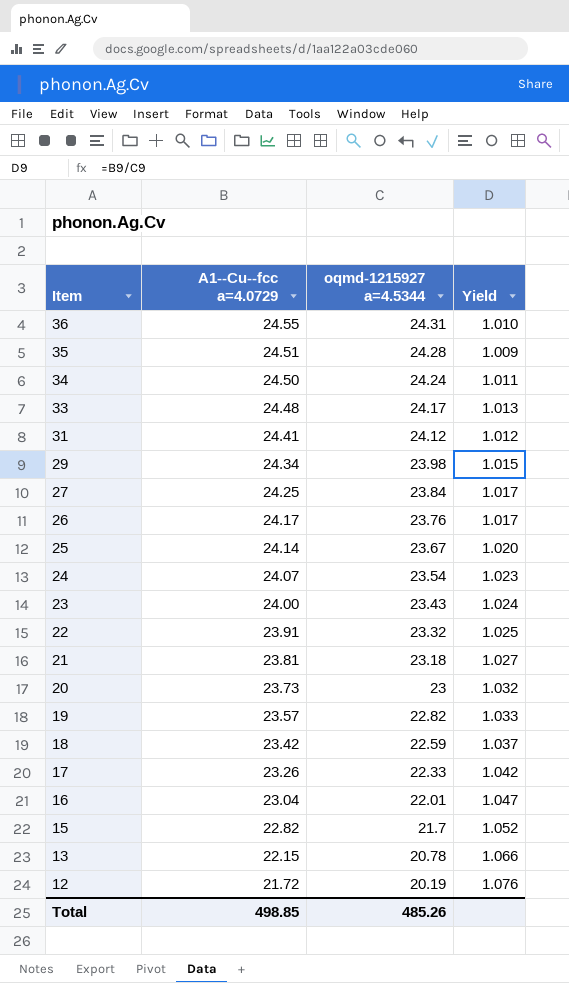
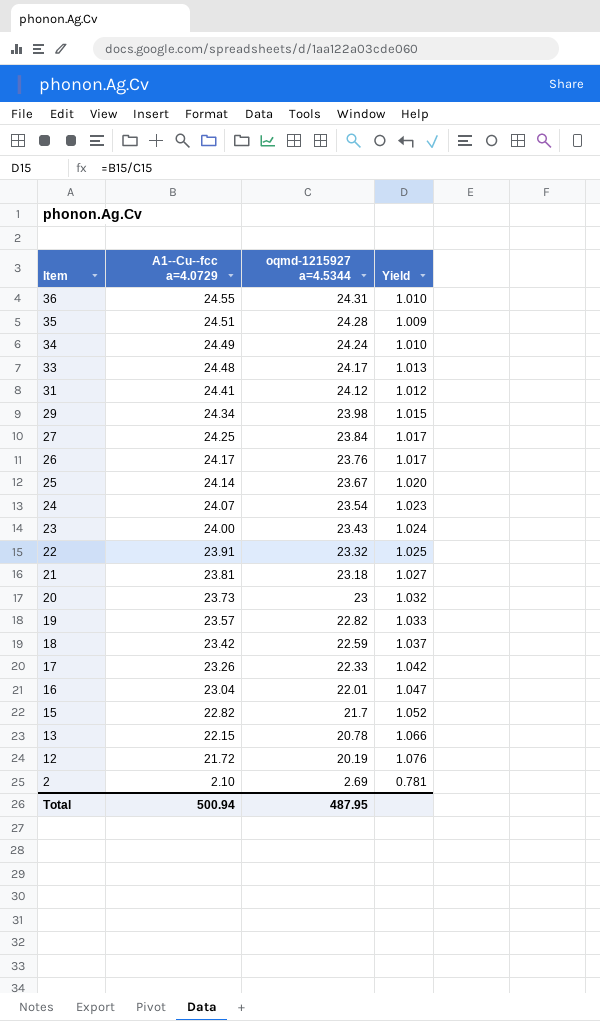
34 | A1--Cu--fcc a=4.0729: 24.50 -> 24.49
34 | Yield: 1.011 -> 1.010
row 2: none -> 2.10 | 2.69 | 0.781
Total | A1--Cu--fcc a=4.0729: 498.85 -> 500.94
Total | oqmd-1215927 a=4.5344: 485.26 -> 487.95

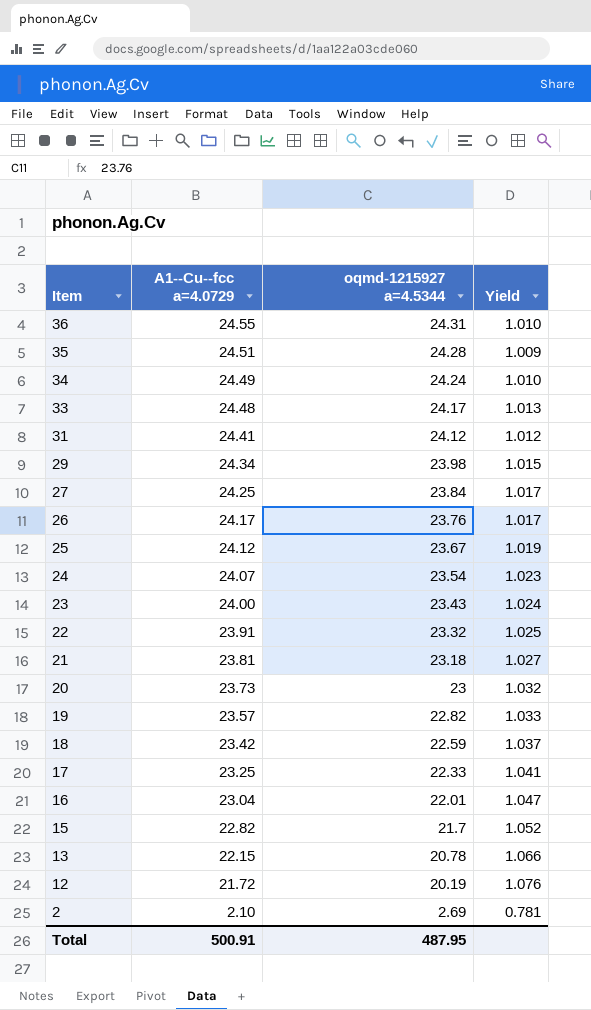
25 | A1--Cu--fcc a=4.0729: 24.14 -> 24.12
25 | Yield: 1.020 -> 1.019
17 | A1--Cu--fcc a=4.0729: 23.26 -> 23.25
17 | Yield: 1.042 -> 1.041
Total | A1--Cu--fcc a=4.0729: 500.94 -> 500.91

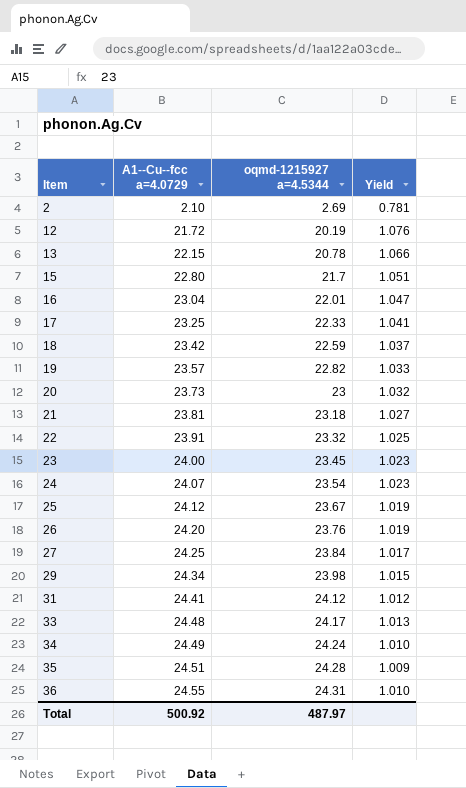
row order: Item descending -> Item ascending
15 | A1--Cu--fcc a=4.0729: 22.82 -> 22.80
15 | Yield: 1.052 -> 1.051
23 | oqmd-1215927 a=4.5344: 23.43 -> 23.45
23 | Yield: 1.024 -> 1.023
26 | A1--Cu--fcc a=4.0729: 24.17 -> 24.20
26 | Yield: 1.017 -> 1.019
Total | A1--Cu--fcc a=4.0729: 500.91 -> 500.92
Total | oqmd-1215927 a=4.5344: 487.95 -> 487.97

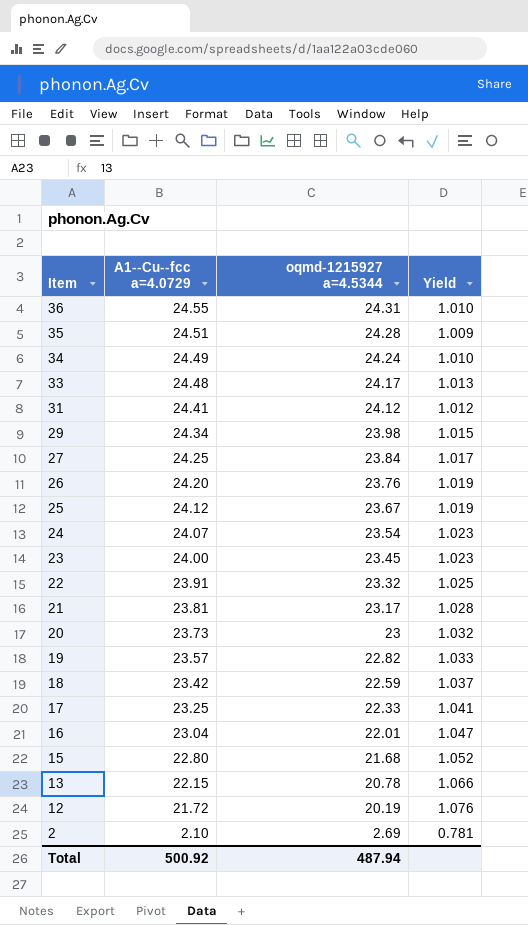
row order: Item ascending -> Item descending
21 | oqmd-1215927 a=4.5344: 23.18 -> 23.17
21 | Yield: 1.027 -> 1.028
15 | oqmd-1215927 a=4.5344: 21.7 -> 21.68
15 | Yield: 1.051 -> 1.052
Total | oqmd-1215927 a=4.5344: 487.97 -> 487.94

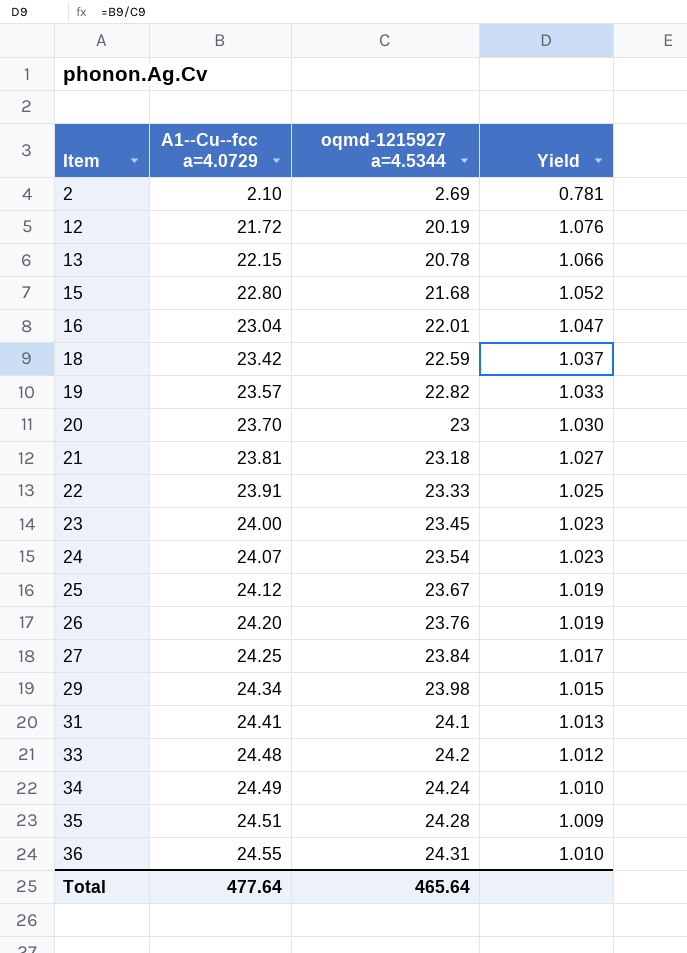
row order: Item descending -> Item ascending
row 17: 23.25 | 22.33 | 1.041 -> none
20 | A1--Cu--fcc a=4.0729: 23.73 -> 23.70
20 | Yield: 1.032 -> 1.030
21 | oqmd-1215927 a=4.5344: 23.17 -> 23.18
21 | Yield: 1.028 -> 1.027
22 | oqmd-1215927 a=4.5344: 23.32 -> 23.33
31 | oqmd-1215927 a=4.5344: 24.12 -> 24.1
31 | Yield: 1.012 -> 1.013
33 | oqmd-1215927 a=4.5344: 24.17 -> 24.2
33 | Yield: 1.013 -> 1.012
Total | A1--Cu--fcc a=4.0729: 500.92 -> 477.64
Total | oqmd-1215927 a=4.5344: 487.94 -> 465.64

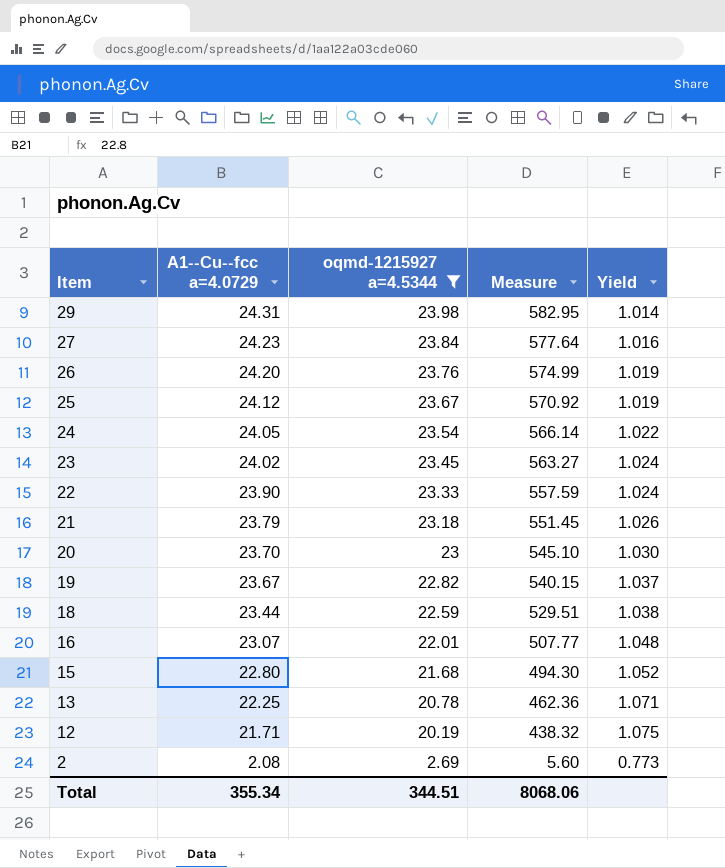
filter: none -> oqmd-1215927 a=4.5344 <= 23.98
row order: Item ascending -> Item descending
column Measure | formula: none -> [A1--Cu--fcc a=4.0729] * [oqmd-1215927 a=4.5344]
29 | A1--Cu--fcc a=4.0729: 24.34 -> 24.31
29 | Yield: 1.015 -> 1.014
27 | A1--Cu--fcc a=4.0729: 24.25 -> 24.23
27 | Yield: 1.017 -> 1.016
24 | A1--Cu--fcc a=4.0729: 24.07 -> 24.05
24 | Yield: 1.023 -> 1.022
23 | A1--Cu--fcc a=4.0729: 24.00 -> 24.02
23 | Yield: 1.023 -> 1.024
22 | A1--Cu--fcc a=4.0729: 23.91 -> 23.90
22 | Yield: 1.025 -> 1.024
21 | A1--Cu--fcc a=4.0729: 23.81 -> 23.79
21 | Yield: 1.027 -> 1.026
19 | A1--Cu--fcc a=4.0729: 23.57 -> 23.67
19 | Yield: 1.033 -> 1.037
18 | A1--Cu--fcc a=4.0729: 23.42 -> 23.44
18 | Yield: 1.037 -> 1.038
16 | A1--Cu--fcc a=4.0729: 23.04 -> 23.07
16 | Yield: 1.047 -> 1.048
13 | A1--Cu--fcc a=4.0729: 22.15 -> 22.25
13 | Yield: 1.066 -> 1.071
12 | A1--Cu--fcc a=4.0729: 21.72 -> 21.71
12 | Yield: 1.076 -> 1.075
2 | A1--Cu--fcc a=4.0729: 2.10 -> 2.08
2 | Yield: 0.781 -> 0.773
Total | A1--Cu--fcc a=4.0729: 477.64 -> 355.34
Total | oqmd-1215927 a=4.5344: 465.64 -> 344.51

